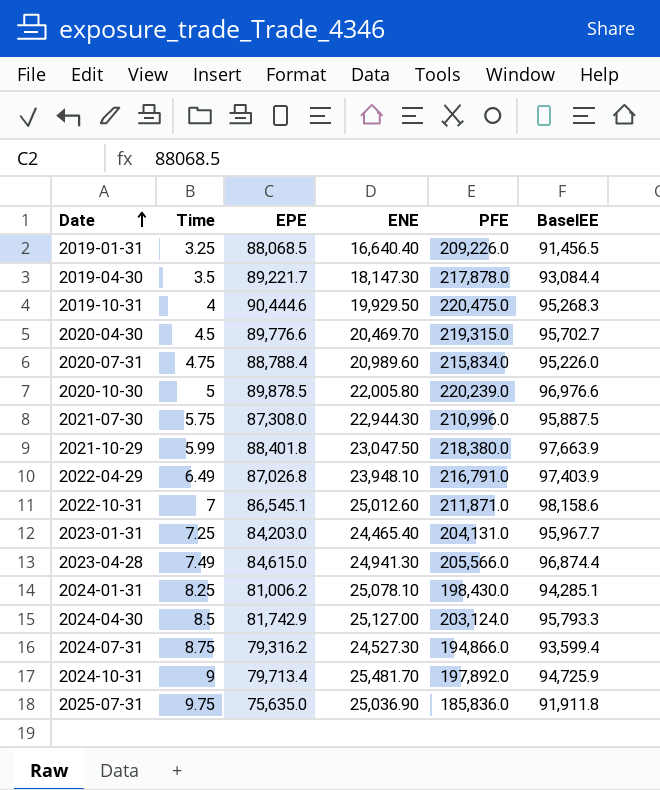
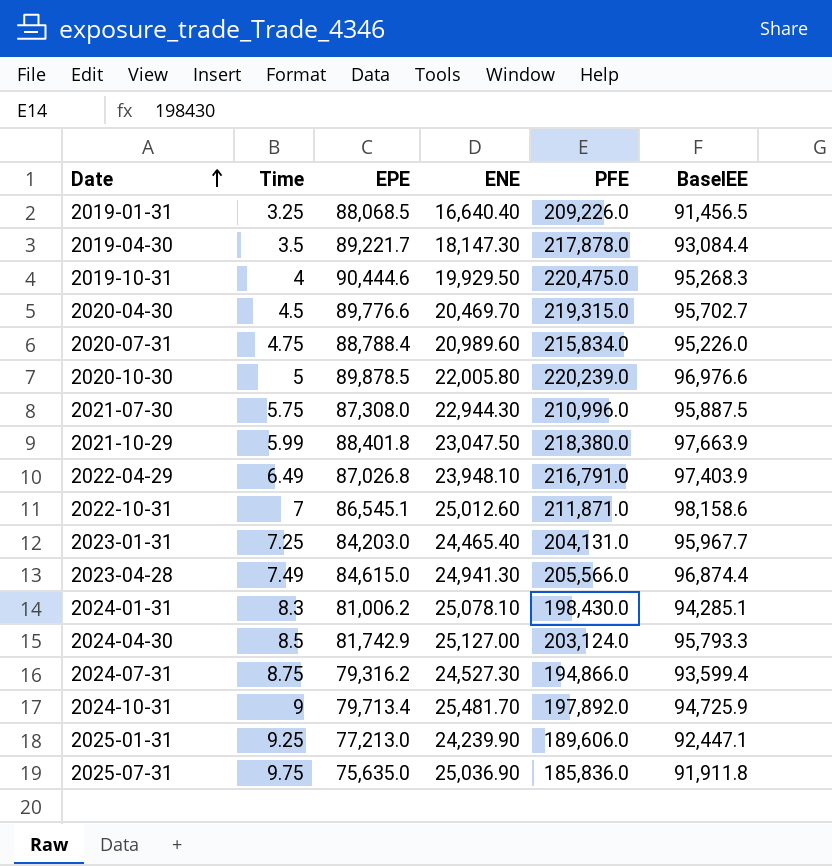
2024-01-31 | Time: 8.25 -> 8.3
row 2025-01-31: none -> 9.25 | 77,213.0 | 24,239.90 | 189,606.0 | 92,447.1

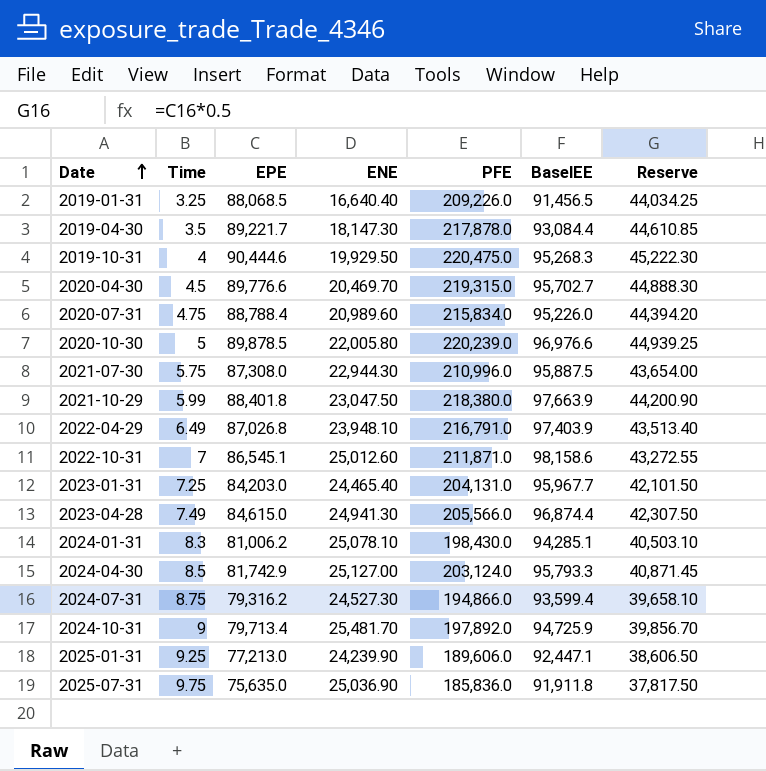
column Reserve | formula: none -> [EPE] * 0.5

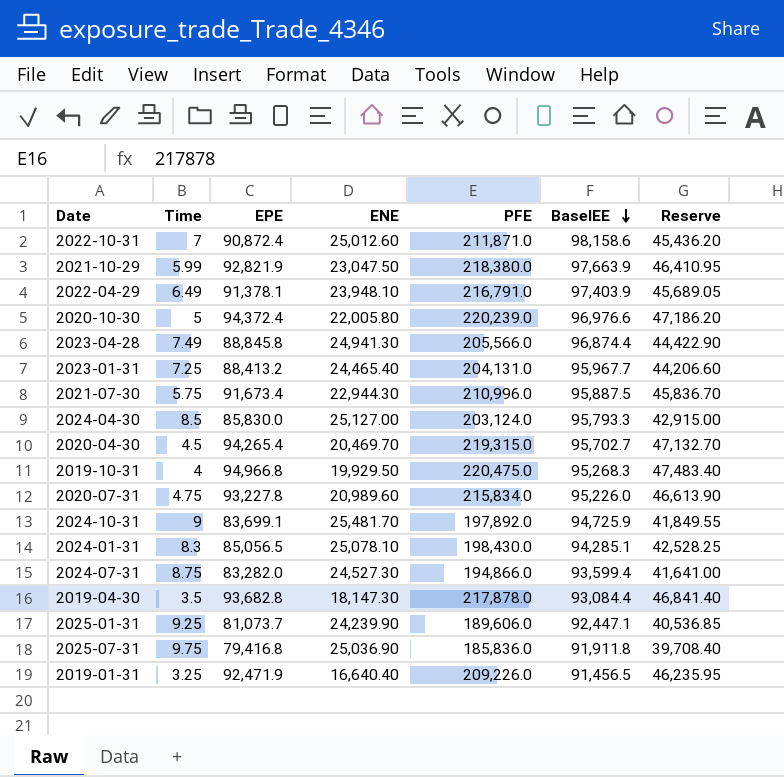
row order: Date ascending -> BaselEE descending
2022-10-31 | EPE: 86,545.1 -> 90,872.4
2022-10-31 | Reserve: 43,272.55 -> 45,436.20
2021-10-29 | EPE: 88,401.8 -> 92,821.9
2021-10-29 | Reserve: 44,200.90 -> 46,410.95
2022-04-29 | EPE: 87,026.8 -> 91,378.1
2022-04-29 | Reserve: 43,513.40 -> 45,689.05
2020-10-30 | EPE: 89,878.5 -> 94,372.4
2020-10-30 | Reserve: 44,939.25 -> 47,186.20
2023-04-28 | EPE: 84,615.0 -> 88,845.8
2023-04-28 | Reserve: 42,307.50 -> 44,422.90
2023-01-31 | EPE: 84,203.0 -> 88,413.2
2023-01-31 | Reserve: 42,101.50 -> 44,206.60
2021-07-30 | EPE: 87,308.0 -> 91,673.4
2021-07-30 | Reserve: 43,654.00 -> 45,836.70
2024-04-30 | EPE: 81,742.9 -> 85,830.0
2024-04-30 | Reserve: 40,871.45 -> 42,915.00
2020-04-30 | EPE: 89,776.6 -> 94,265.4
2020-04-30 | Reserve: 44,888.30 -> 47,132.70
2019-10-31 | EPE: 90,444.6 -> 94,966.8
2019-10-31 | Reserve: 45,222.30 -> 47,483.40
2020-07-31 | EPE: 88,788.4 -> 93,227.8
2020-07-31 | Reserve: 44,394.20 -> 46,613.90
2024-10-31 | EPE: 79,713.4 -> 83,699.1
2024-10-31 | Reserve: 39,856.70 -> 41,849.55
2024-01-31 | EPE: 81,006.2 -> 85,056.5
2024-01-31 | Reserve: 40,503.10 -> 42,528.25
2024-07-31 | EPE: 79,316.2 -> 83,282.0
2024-07-31 | Reserve: 39,658.10 -> 41,641.00
2019-04-30 | EPE: 89,221.7 -> 93,682.8
2019-04-30 | Reserve: 44,610.85 -> 46,841.40
2025-01-31 | EPE: 77,213.0 -> 81,073.7
2025-01-31 | Reserve: 38,606.50 -> 40,536.85
2025-07-31 | EPE: 75,635.0 -> 79,416.8
2025-07-31 | Reserve: 37,817.50 -> 39,708.40
2019-01-31 | EPE: 88,068.5 -> 92,471.9
2019-01-31 | Reserve: 44,034.25 -> 46,235.95

